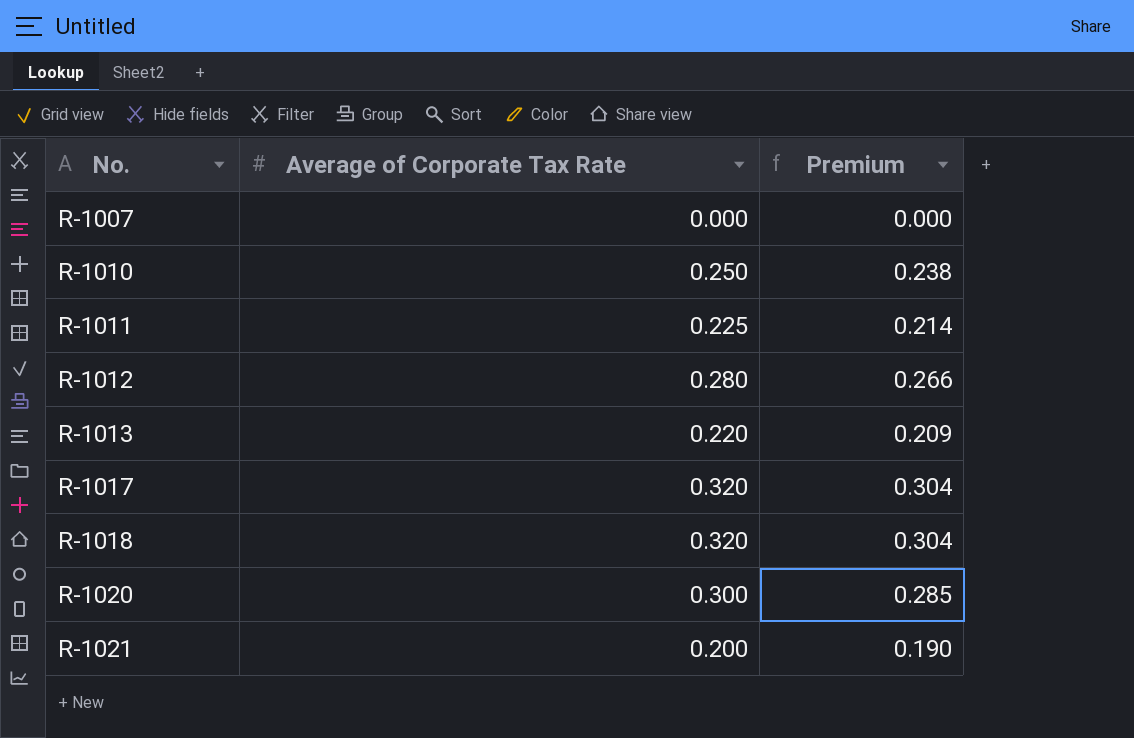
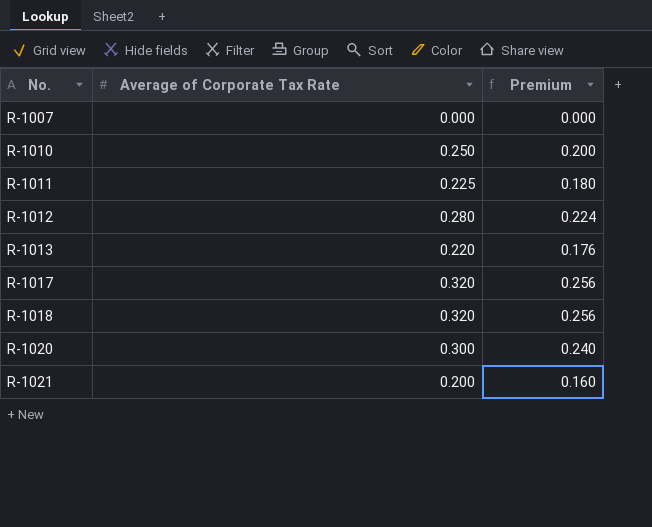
column Premium | formula: [Average of Corporate Tax Rate] * 0.95 -> [Average of Corporate Tax Rate] * 0.8

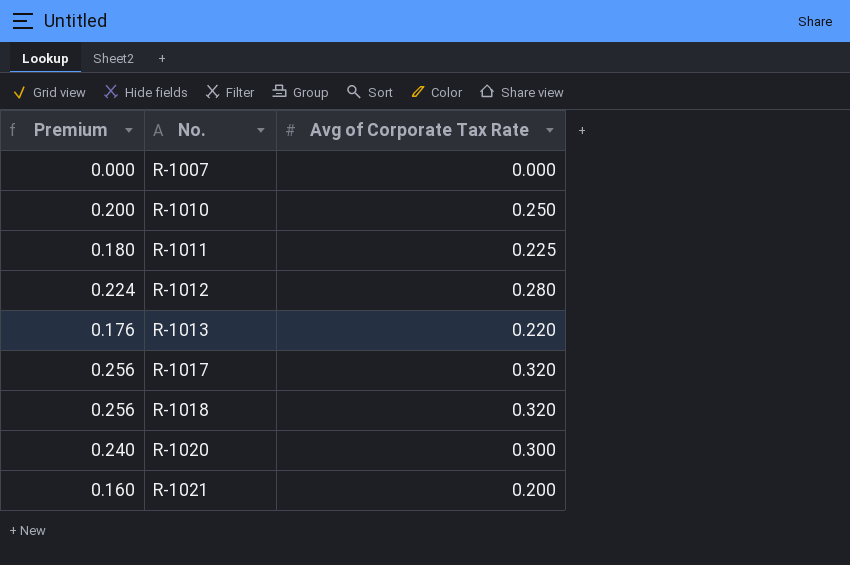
column Premium | position: 3 -> 1
column name: Average of Corporate Tax Rate -> Avg of Corporate Tax Rate

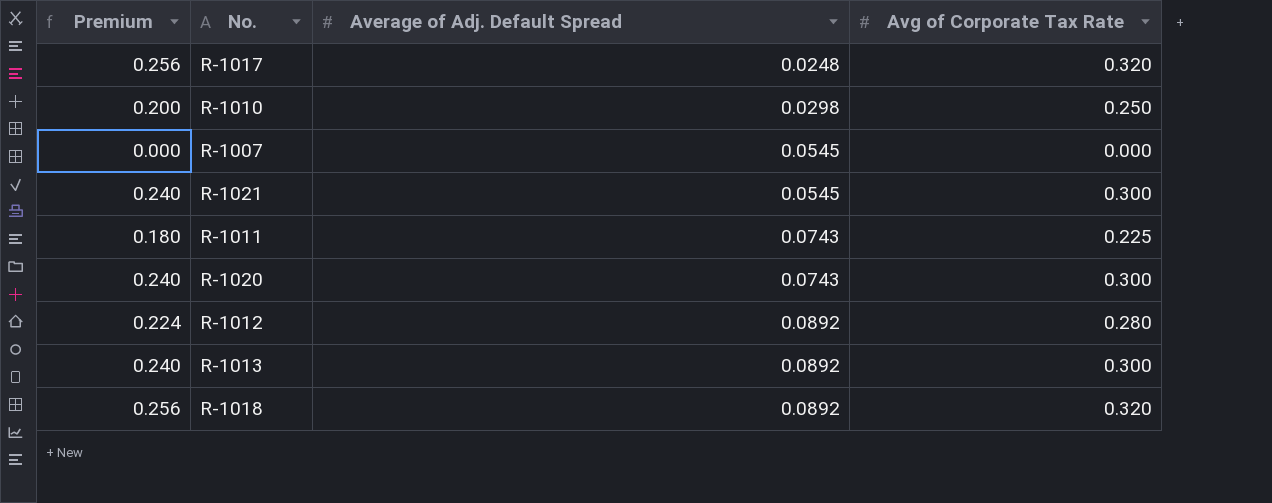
row order: No. ascending -> Average of Adj. Default Spread ascending
column Average of Adj. Default Spread | position: none -> 3
R-1021 | Premium: 0.160 -> 0.240
R-1021 | Avg of Corporate Tax Rate: 0.200 -> 0.300
R-1013 | Premium: 0.176 -> 0.240
R-1013 | Avg of Corporate Tax Rate: 0.220 -> 0.300

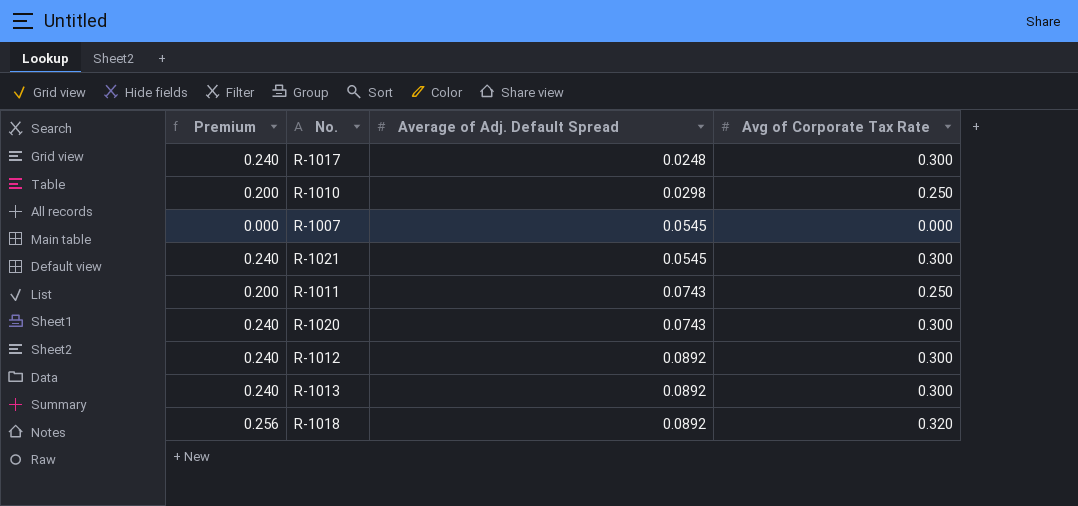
R-1017 | Premium: 0.256 -> 0.240
R-1017 | Avg of Corporate Tax Rate: 0.320 -> 0.300
R-1011 | Premium: 0.180 -> 0.200
R-1011 | Avg of Corporate Tax Rate: 0.225 -> 0.250
R-1012 | Premium: 0.224 -> 0.240
R-1012 | Avg of Corporate Tax Rate: 0.280 -> 0.300

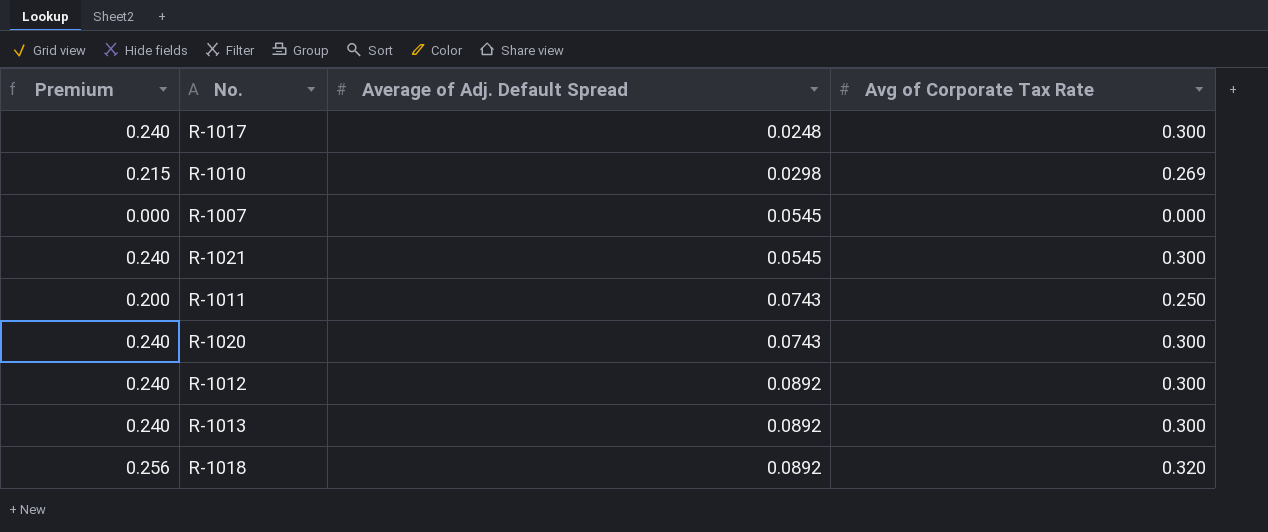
R-1010 | Premium: 0.200 -> 0.215
R-1010 | Avg of Corporate Tax Rate: 0.250 -> 0.269

